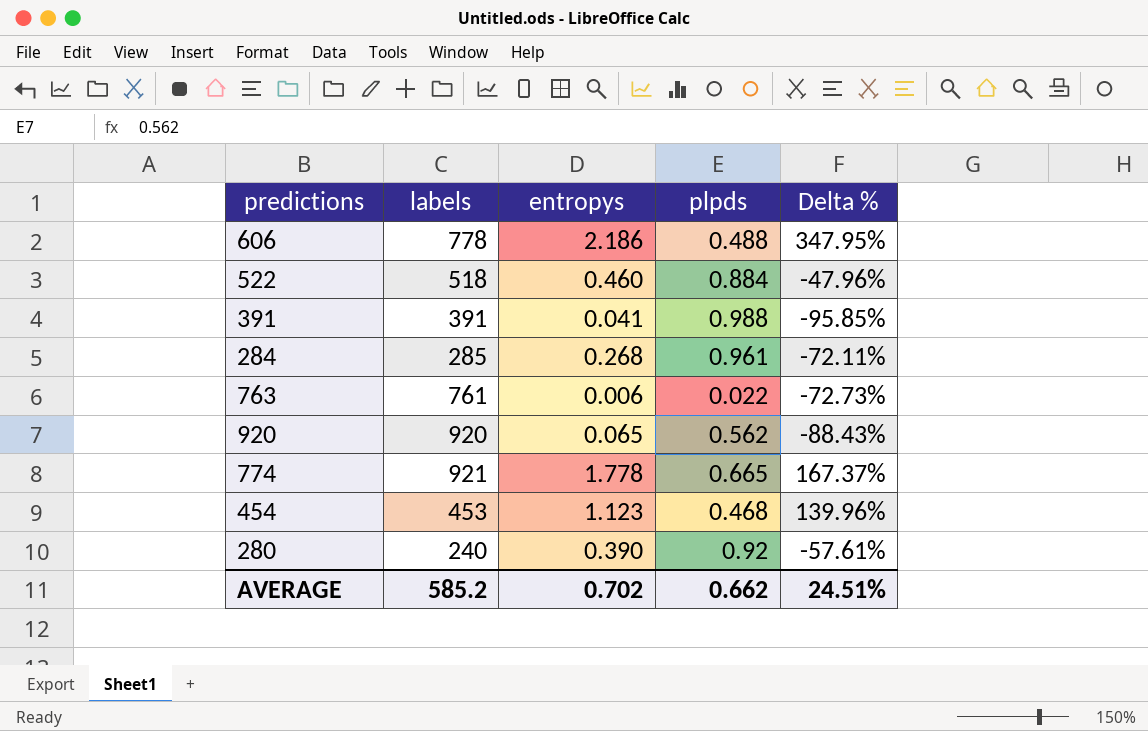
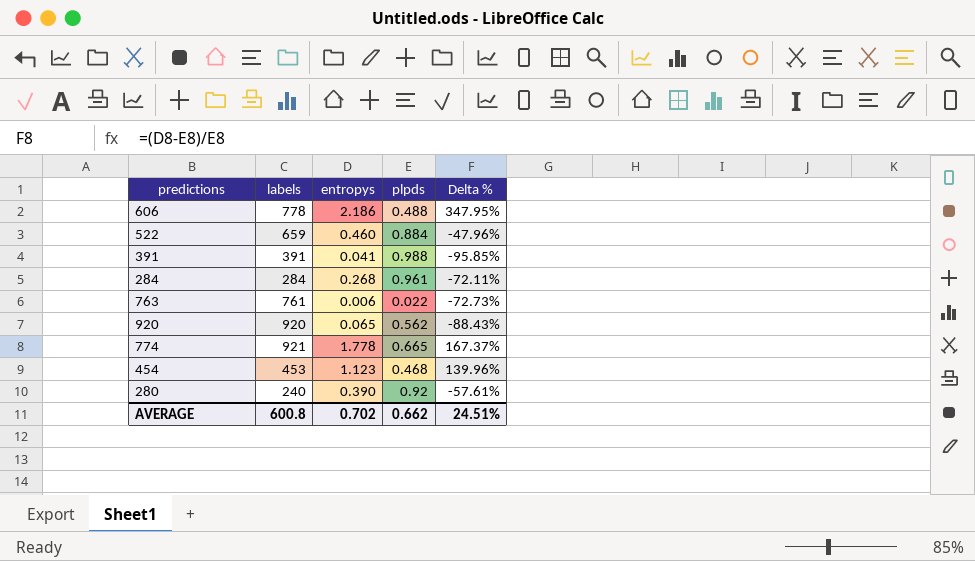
522 | labels: 518 -> 659
284 | labels: 285 -> 284
AVERAGE | labels: 585.2 -> 600.8

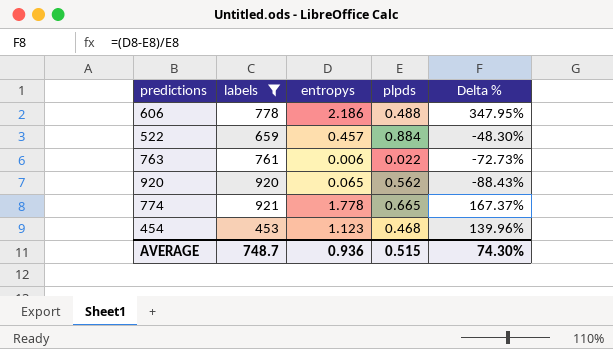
filter: none -> labels >= 453
522 | entropys: 0.460 -> 0.457
522 | Delta %: -47.96% -> -48.30%
AVERAGE | labels: 600.8 -> 748.7
AVERAGE | entropys: 0.702 -> 0.936
AVERAGE | plpds: 0.662 -> 0.515
AVERAGE | Delta %: 24.51% -> 74.30%

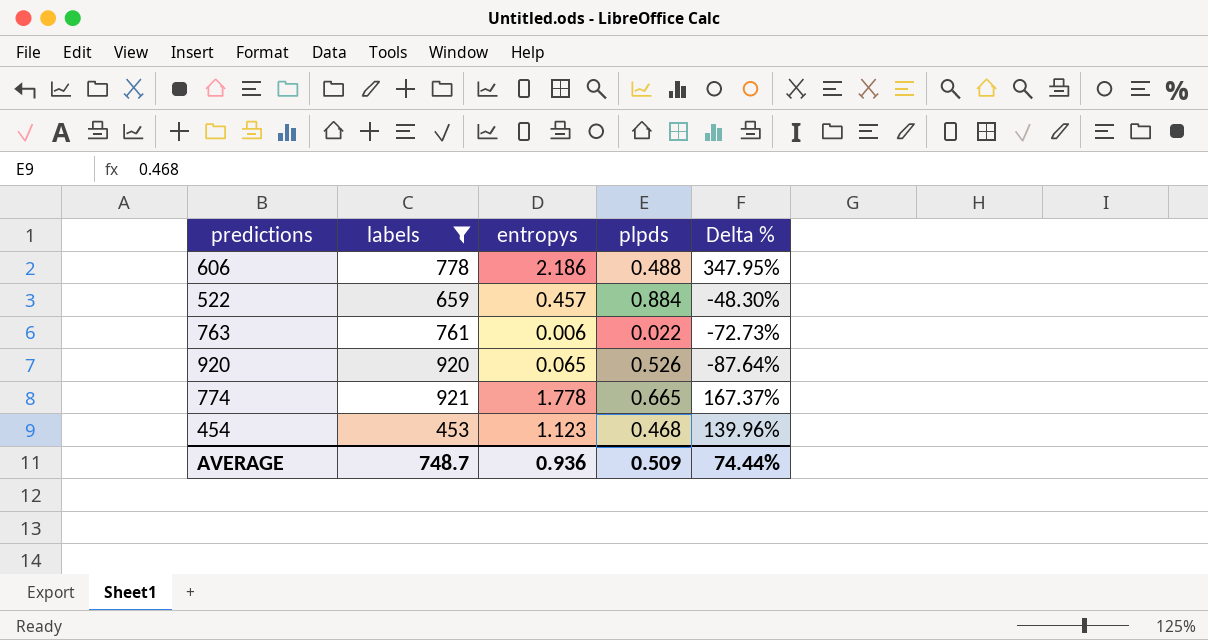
920 | plpds: 0.562 -> 0.526
920 | Delta %: -88.43% -> -87.64%
AVERAGE | plpds: 0.515 -> 0.509
AVERAGE | Delta %: 74.30% -> 74.44%

